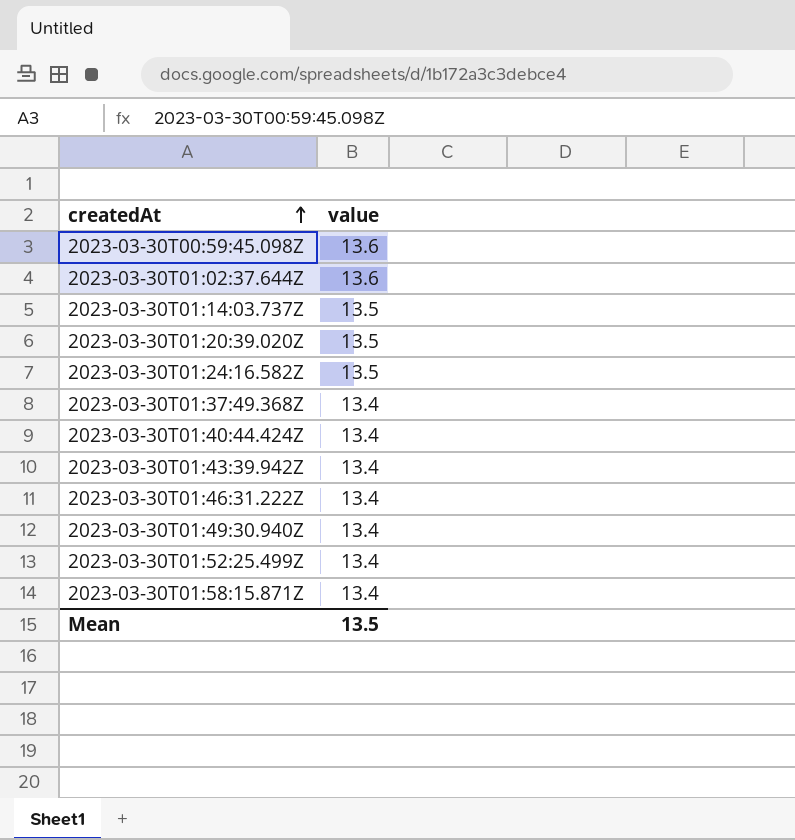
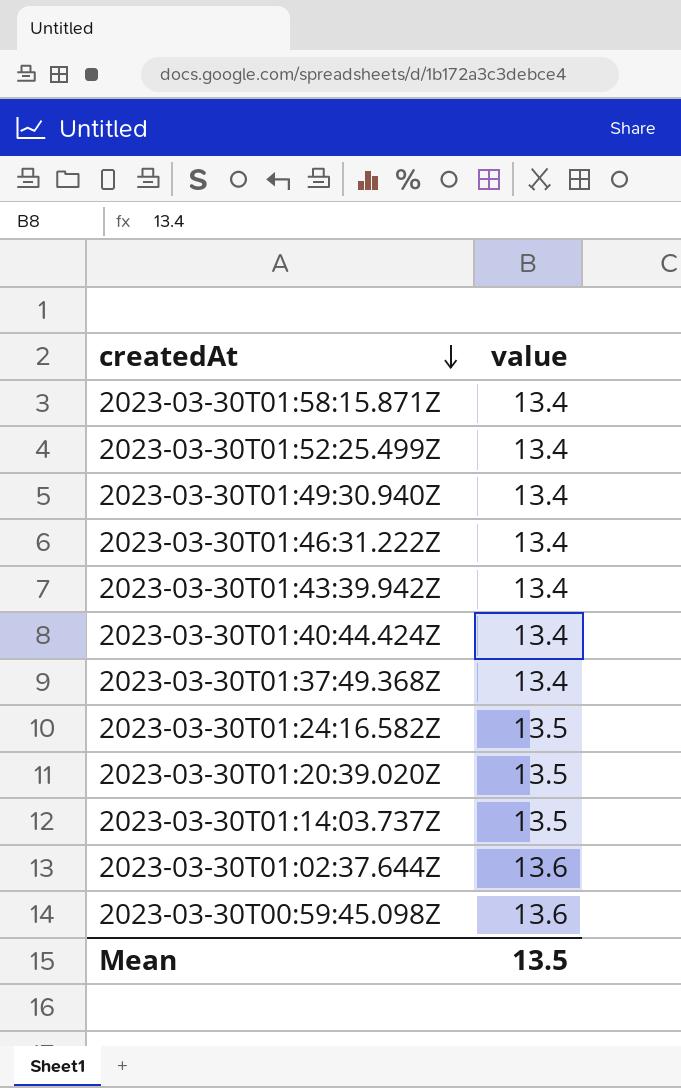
row order: createdAt ascending -> createdAt descending

